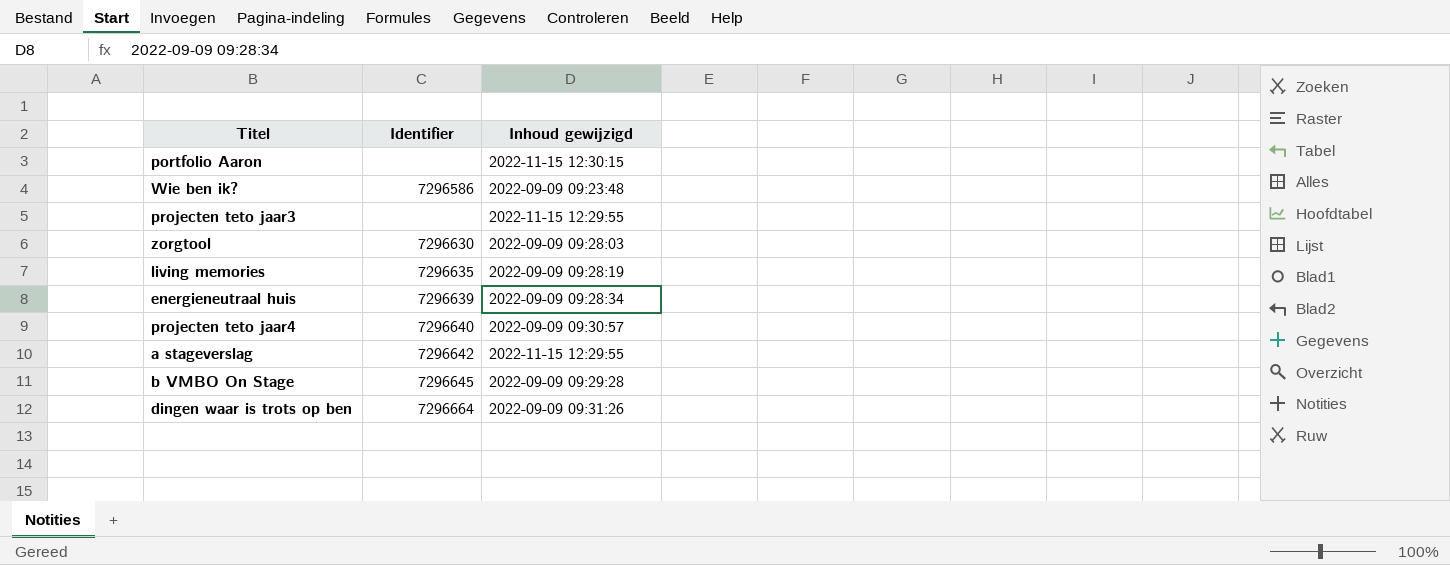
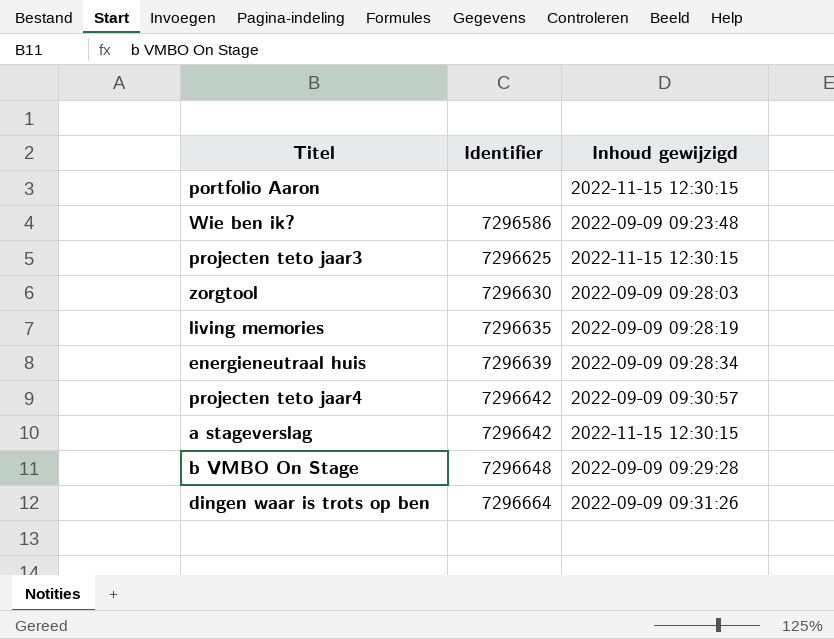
projecten teto jaar3 | Identifier: none -> 7296625
projecten teto jaar3 | Inhoud gewijzigd: 2022-11-15 12:29:55 -> 2022-11-15 12:30:15
projecten teto jaar4 | Identifier: 7296640 -> 7296642
a stageverslag | Inhoud gewijzigd: 2022-11-15 12:29:55 -> 2022-11-15 12:30:15
b VMBO On Stage | Identifier: 7296645 -> 7296648

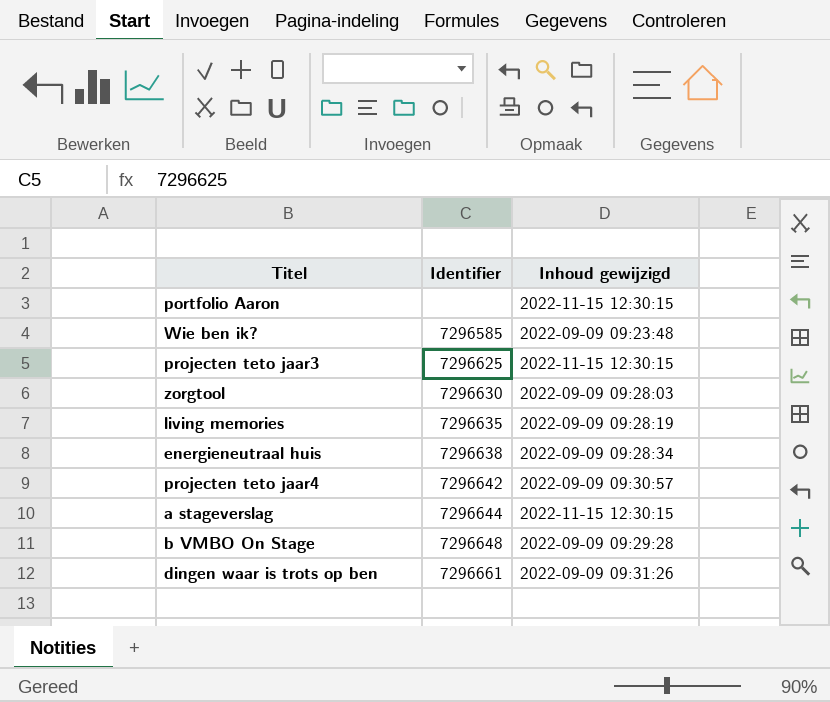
Wie ben ik? | Identifier: 7296586 -> 7296585
energieneutraal huis | Identifier: 7296639 -> 7296638
a stageverslag | Identifier: 7296642 -> 7296644
dingen waar is trots op ben | Identifier: 7296664 -> 7296661

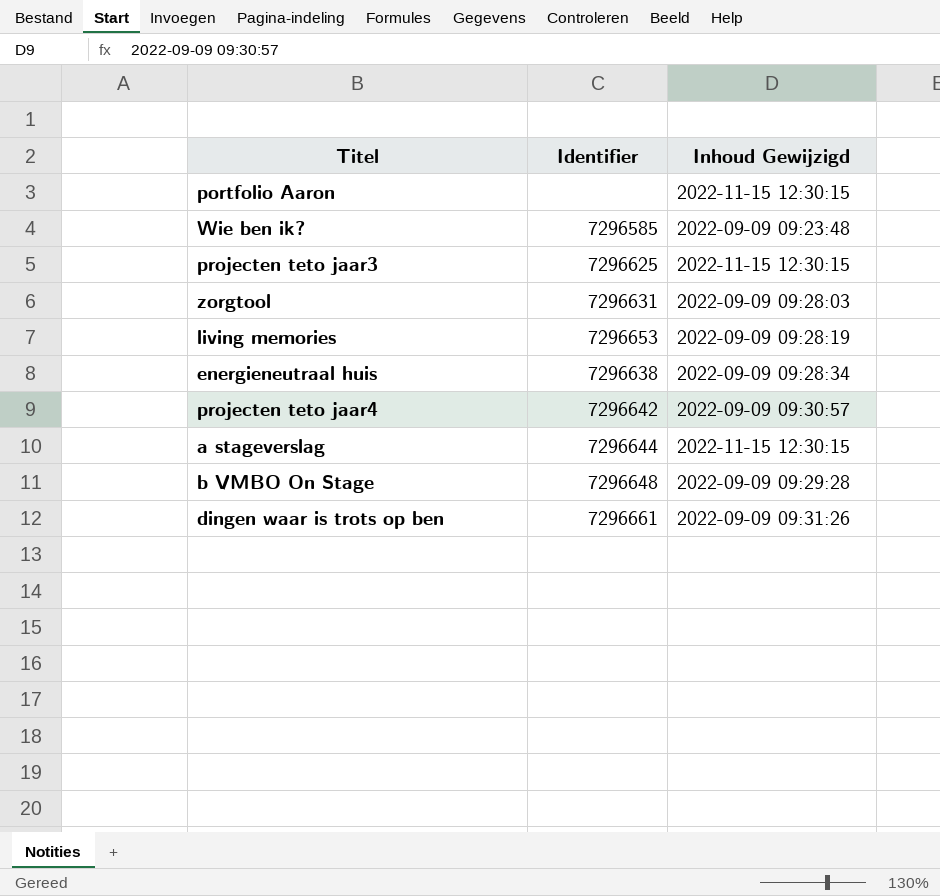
column name: Inhoud gewijzigd -> Inhoud Gewijzigd
zorgtool | Identifier: 7296630 -> 7296631
living memories | Identifier: 7296635 -> 7296653

